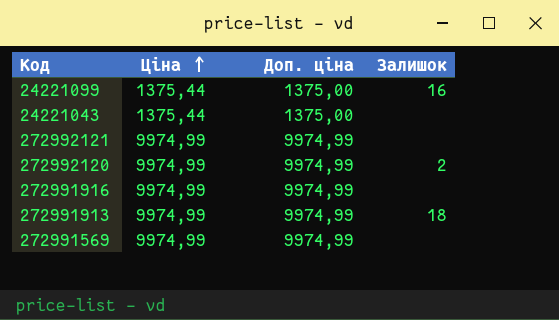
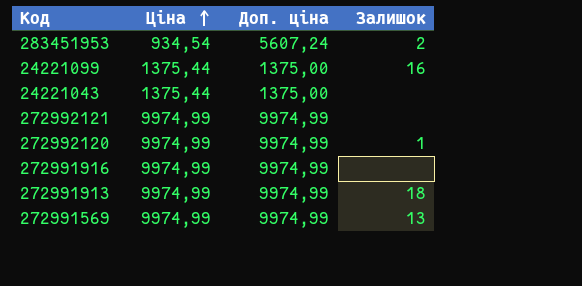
row 283451953: none -> 934,54 | 5607,24 | 2
272992120 | Залишок: 2 -> 1
272991569 | Залишок: none -> 13

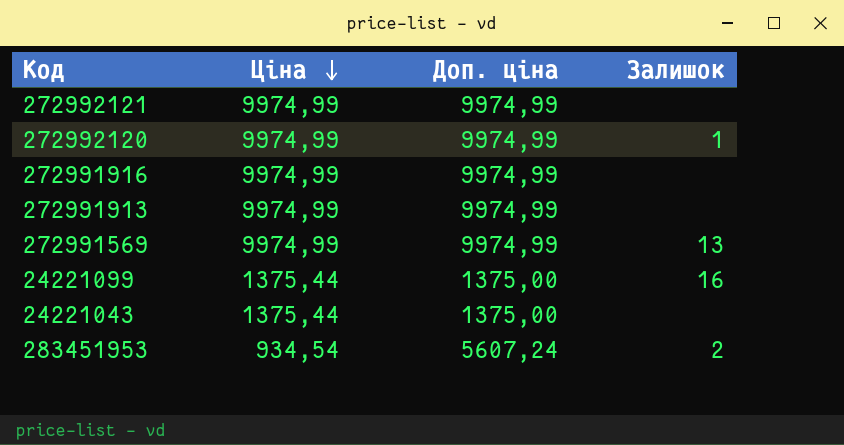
row order: Ціна ascending -> Ціна descending
272991913 | Залишок: 18 -> none

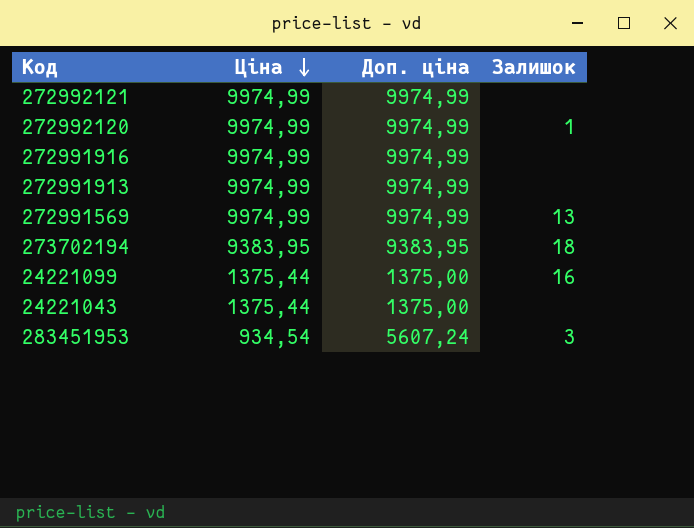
row 273702194: none -> 9383,95 | 9383,95 | 18
283451953 | Залишок: 2 -> 3

